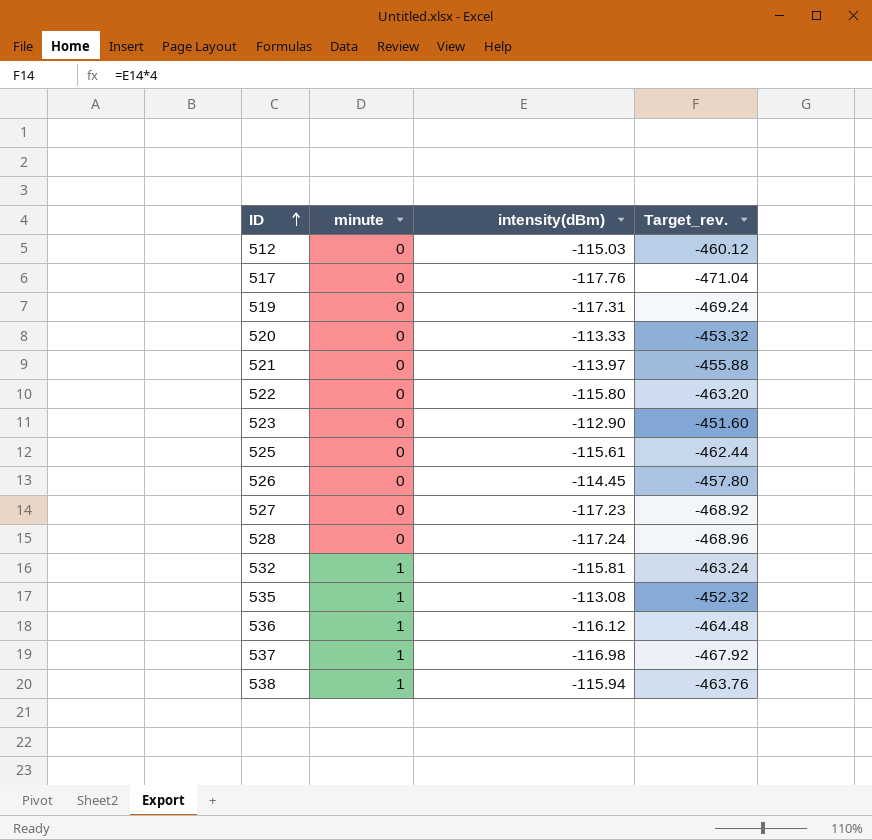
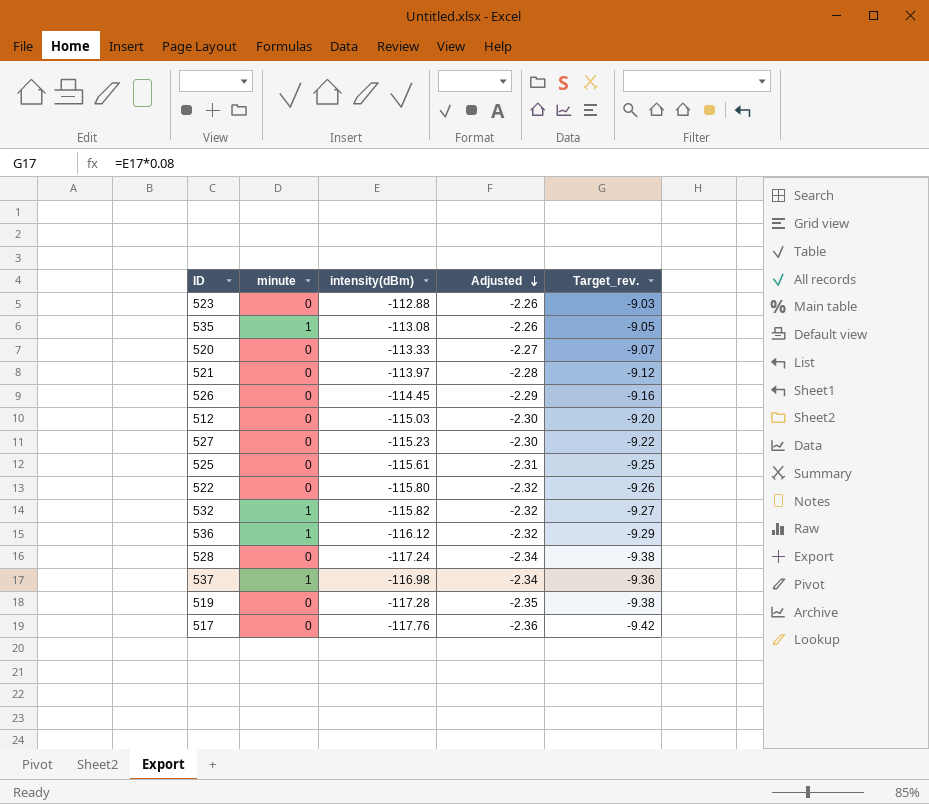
row order: ID ascending -> Adjusted descending
column Adjusted | formula: none -> [intensity(dBm)] * 0.02
column Target_rev. | formula: [intensity(dBm)] * 4 -> [intensity(dBm)] * 0.08
row 538: 1 | -115.94 | -463.76 -> none
523 | intensity(dBm): -112.90 -> -112.88
527 | intensity(dBm): -117.23 -> -115.23
532 | intensity(dBm): -115.81 -> -115.82
519 | intensity(dBm): -117.31 -> -117.28

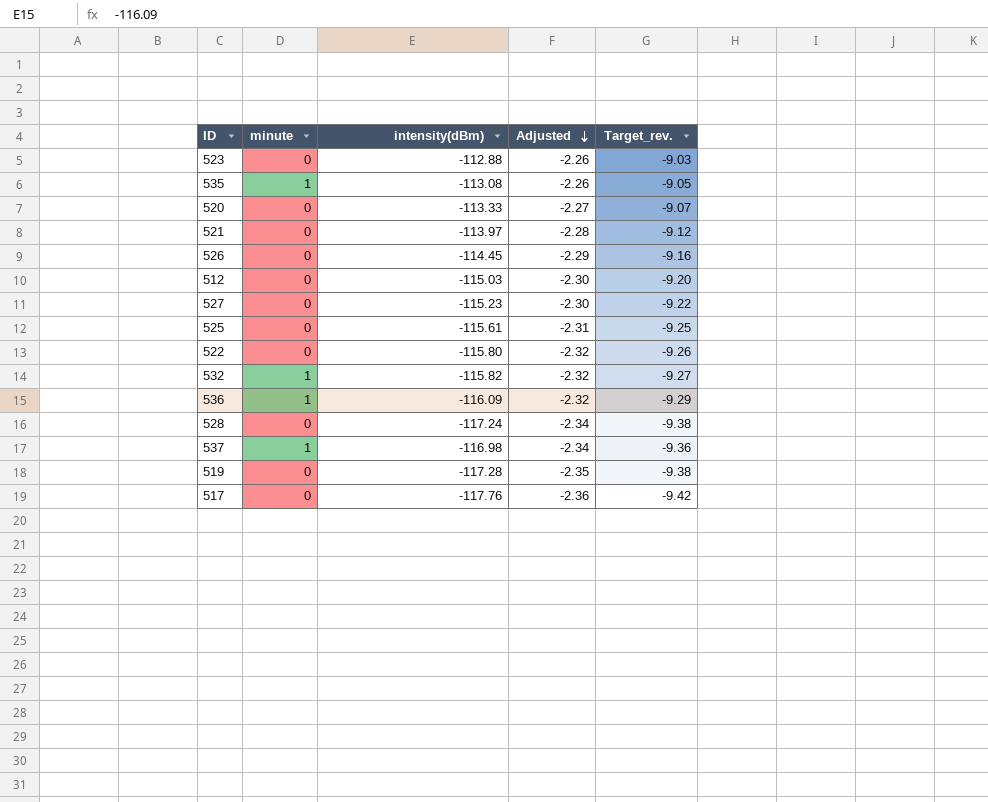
536 | intensity(dBm): -116.12 -> -116.09

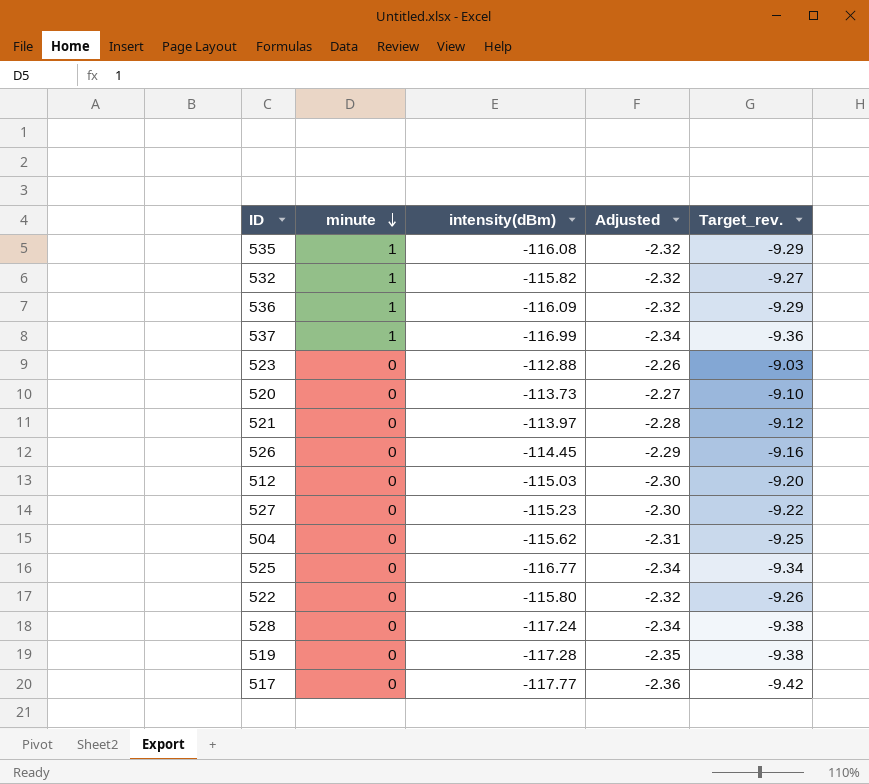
row order: Adjusted descending -> minute descending
535 | intensity(dBm): -113.08 -> -116.08
535 | Adjusted: -2.26 -> -2.32
535 | Target_rev.: -9.05 -> -9.29
537 | intensity(dBm): -116.98 -> -116.99
520 | intensity(dBm): -113.33 -> -113.73
520 | Target_rev.: -9.07 -> -9.10
row 504: none -> 0 | -115.62 | -2.31 | -9.25
525 | intensity(dBm): -115.61 -> -116.77
525 | Adjusted: -2.31 -> -2.34
525 | Target_rev.: -9.25 -> -9.34
517 | intensity(dBm): -117.76 -> -117.77

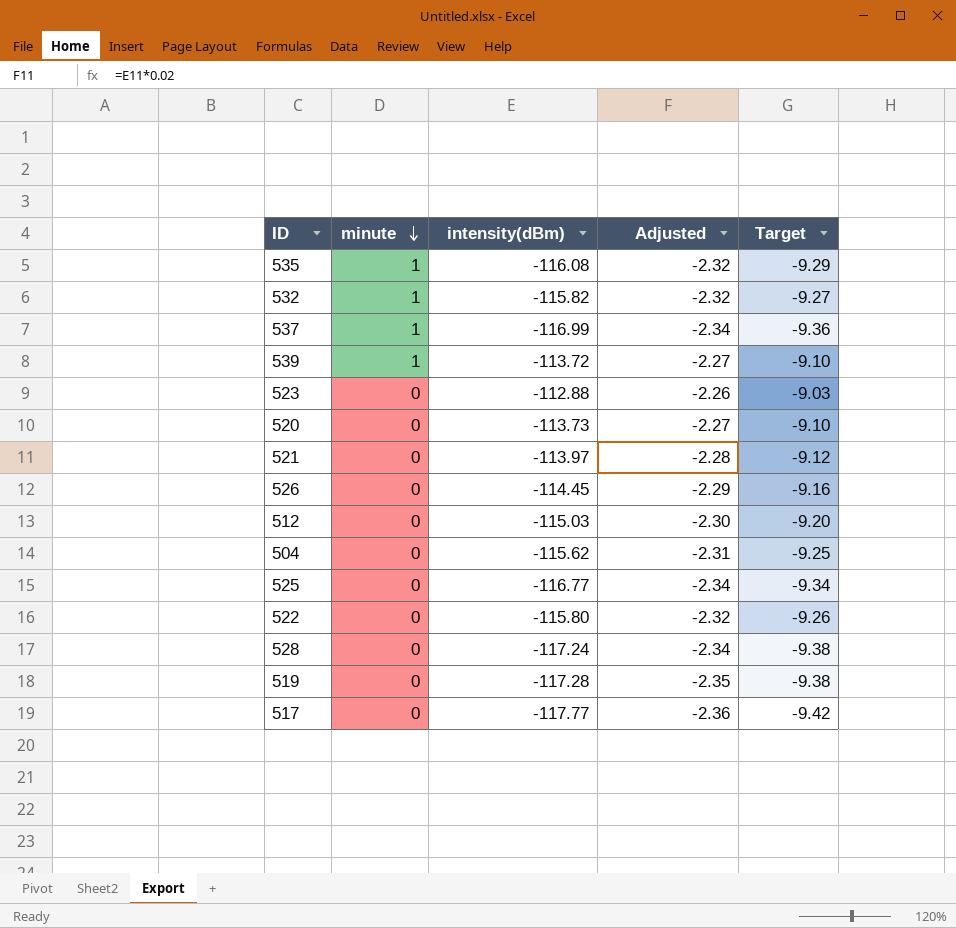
column name: Target_rev. -> Target
row 536: 1 | -116.09 | -2.32 | -9.29 -> none
row 527: 0 | -115.23 | -2.30 | -9.22 -> none
row 539: none -> 1 | -113.72 | -2.27 | -9.10

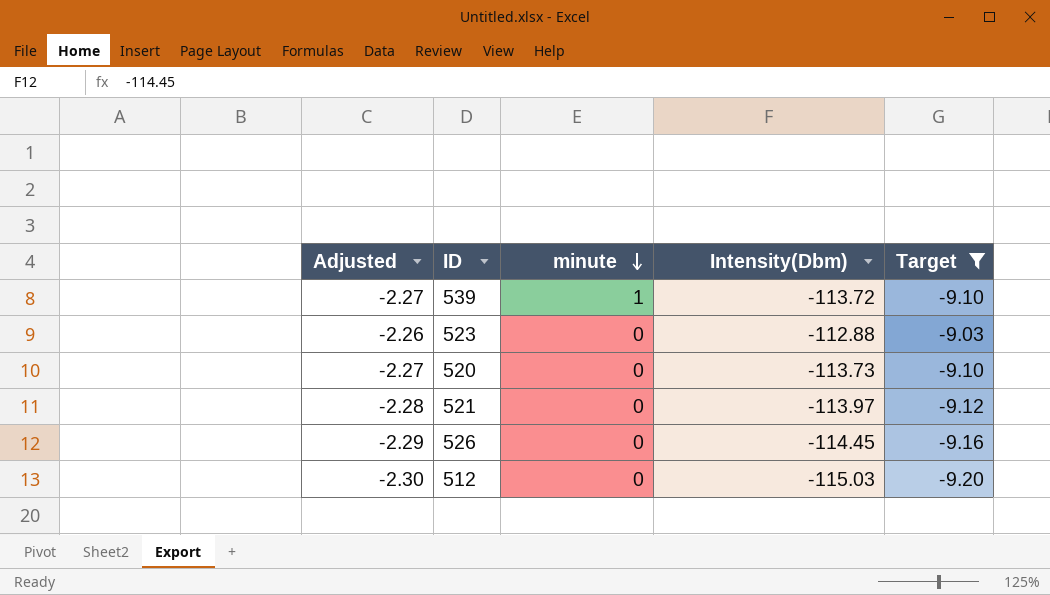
filter: none -> Target >= -9.20
column Adjusted | position: 4 -> 1
column name: intensity(dBm) -> Intensity(Dbm)

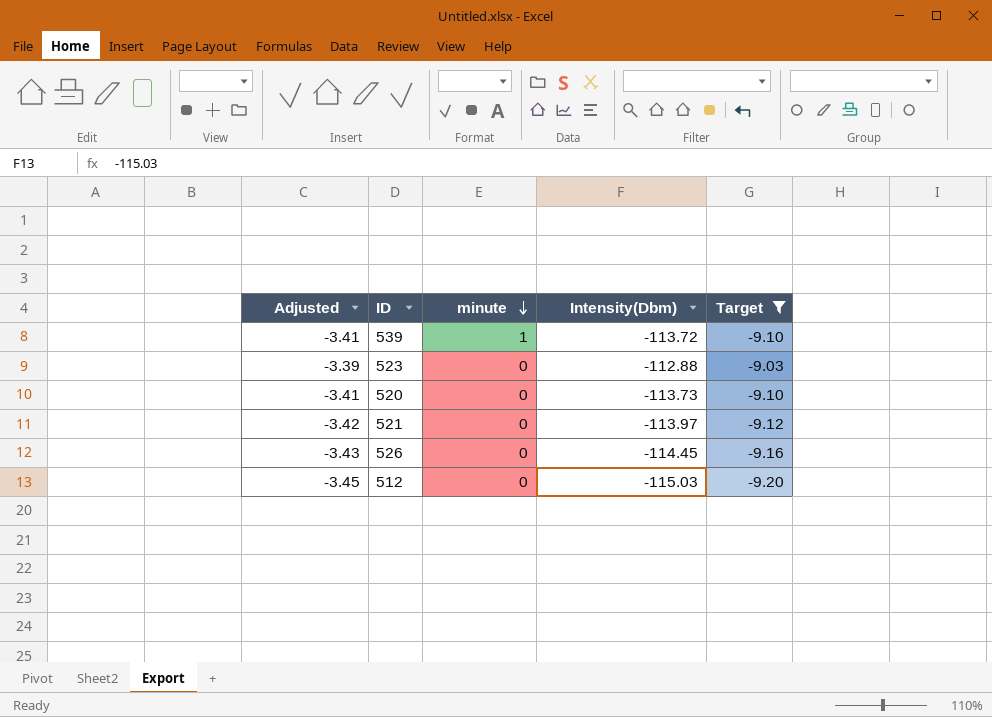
column Adjusted | formula: [Intensity(Dbm)] * 0.02 -> [Intensity(Dbm)] * 0.03

